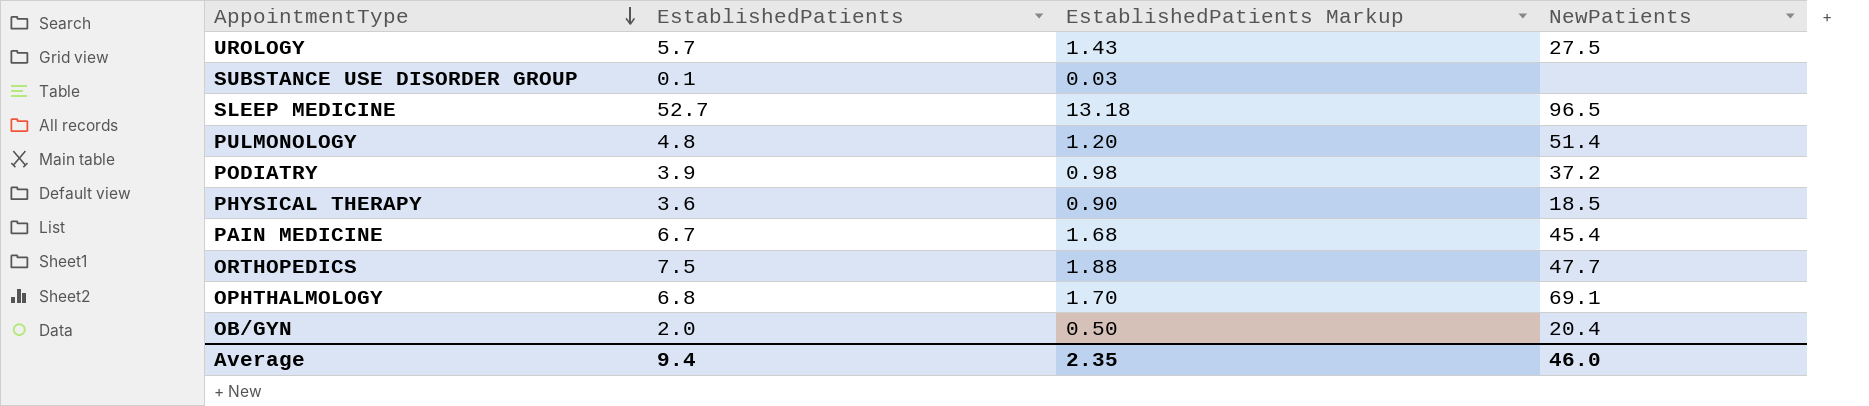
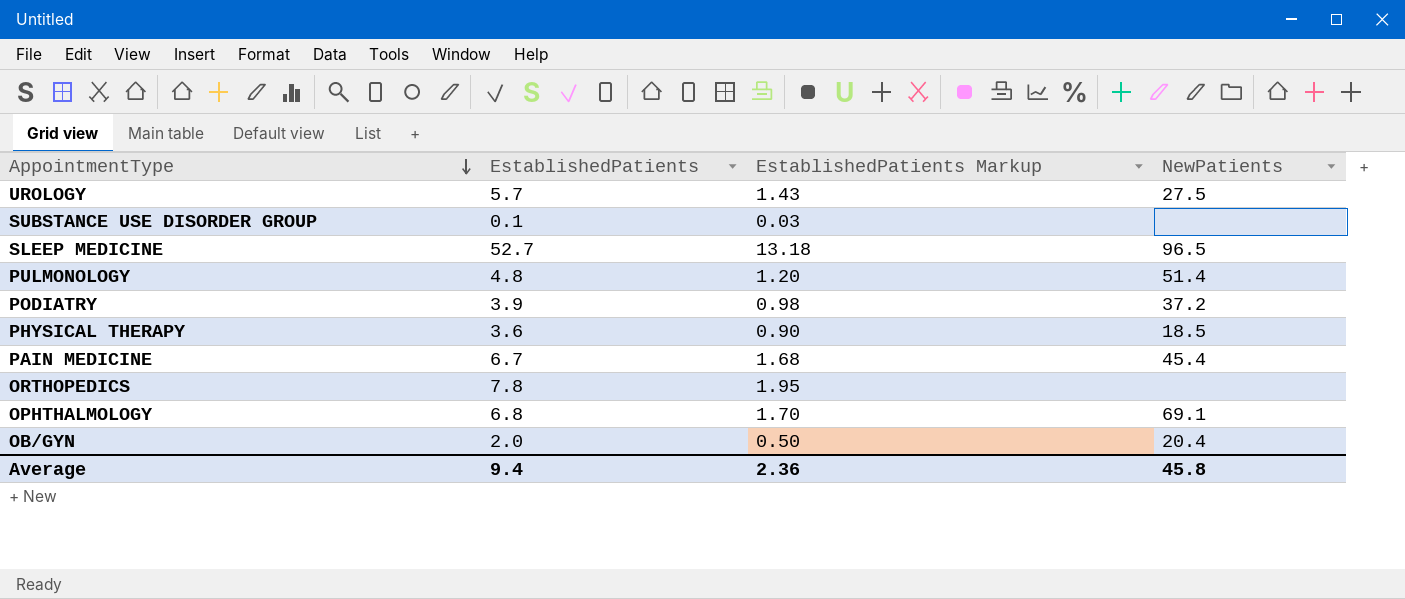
ORTHOPEDICS | EstablishedPatients: 7.5 -> 7.8
ORTHOPEDICS | EstablishedPatients Markup: 1.88 -> 1.95
ORTHOPEDICS | NewPatients: 47.7 -> none
Average | EstablishedPatients Markup: 2.35 -> 2.36
Average | NewPatients: 46.0 -> 45.8

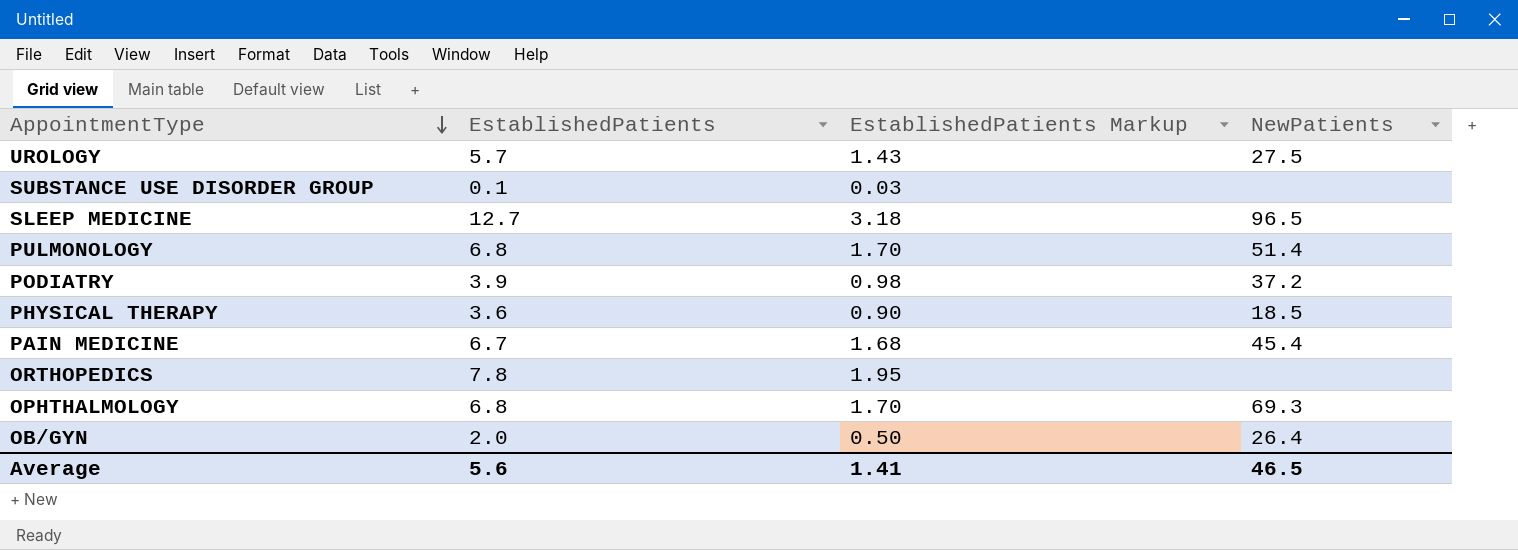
SLEEP MEDICINE | EstablishedPatients: 52.7 -> 12.7
SLEEP MEDICINE | EstablishedPatients Markup: 13.18 -> 3.18
PULMONOLOGY | EstablishedPatients: 4.8 -> 6.8
PULMONOLOGY | EstablishedPatients Markup: 1.20 -> 1.70
OPHTHALMOLOGY | NewPatients: 69.1 -> 69.3
OB/GYN | NewPatients: 20.4 -> 26.4
Average | EstablishedPatients: 9.4 -> 5.6
Average | EstablishedPatients Markup: 2.36 -> 1.41
Average | NewPatients: 45.8 -> 46.5

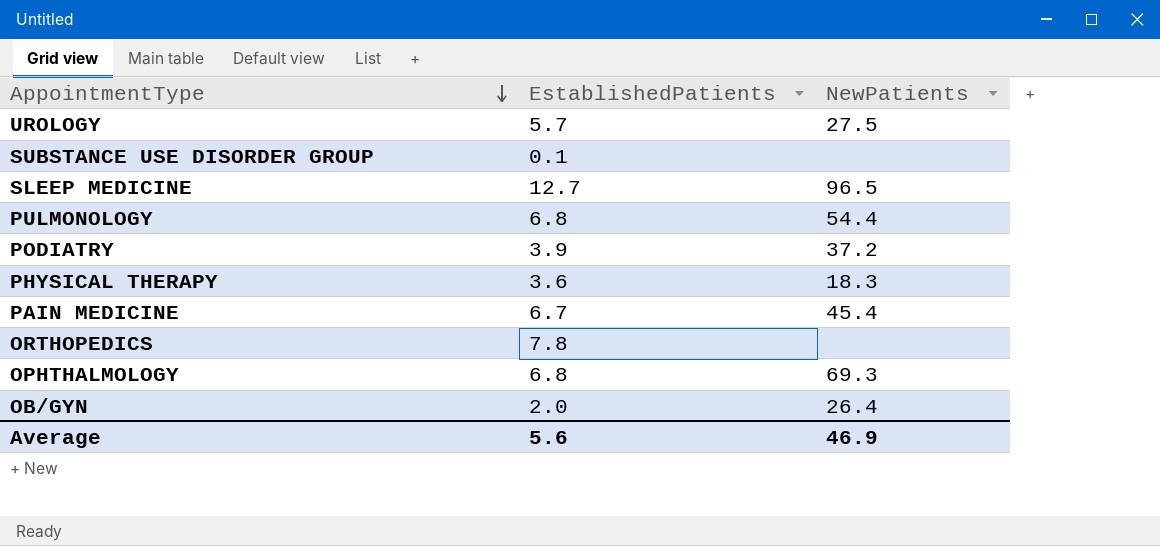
column EstablishedPatients Markup | formula: [EstablishedPatients] * 0.25 -> none
PULMONOLOGY | NewPatients: 51.4 -> 54.4
PHYSICAL THERAPY | NewPatients: 18.5 -> 18.3
Average | NewPatients: 46.5 -> 46.9

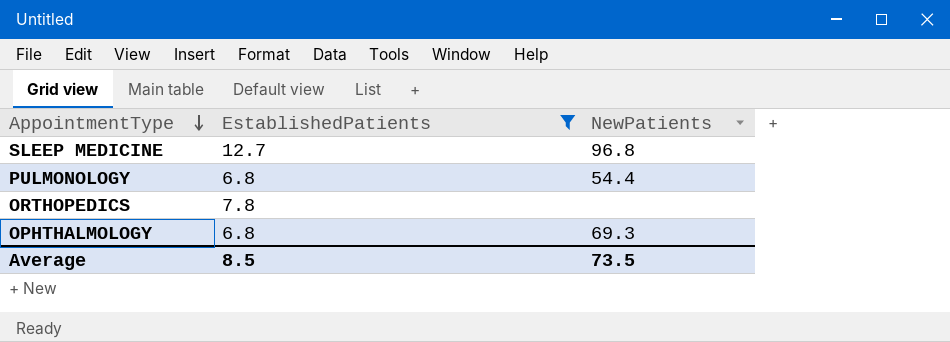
filter: none -> EstablishedPatients >= 6.8
SLEEP MEDICINE | NewPatients: 96.5 -> 96.8
Average | EstablishedPatients: 5.6 -> 8.5
Average | NewPatients: 46.9 -> 73.5

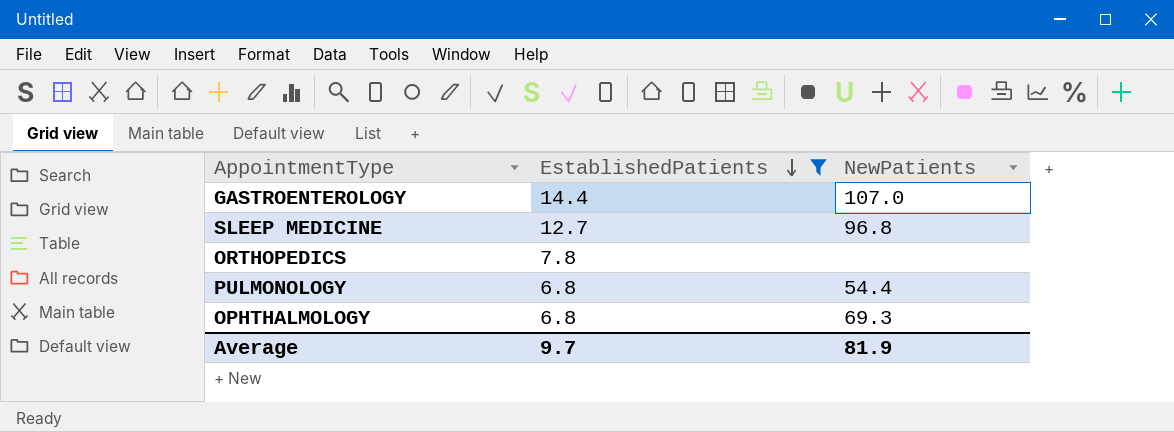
row order: AppointmentType descending -> EstablishedPatients descending
row GASTROENTEROLOGY: none -> 14.4 | 107.0
Average | EstablishedPatients: 8.5 -> 9.7
Average | NewPatients: 73.5 -> 81.9

